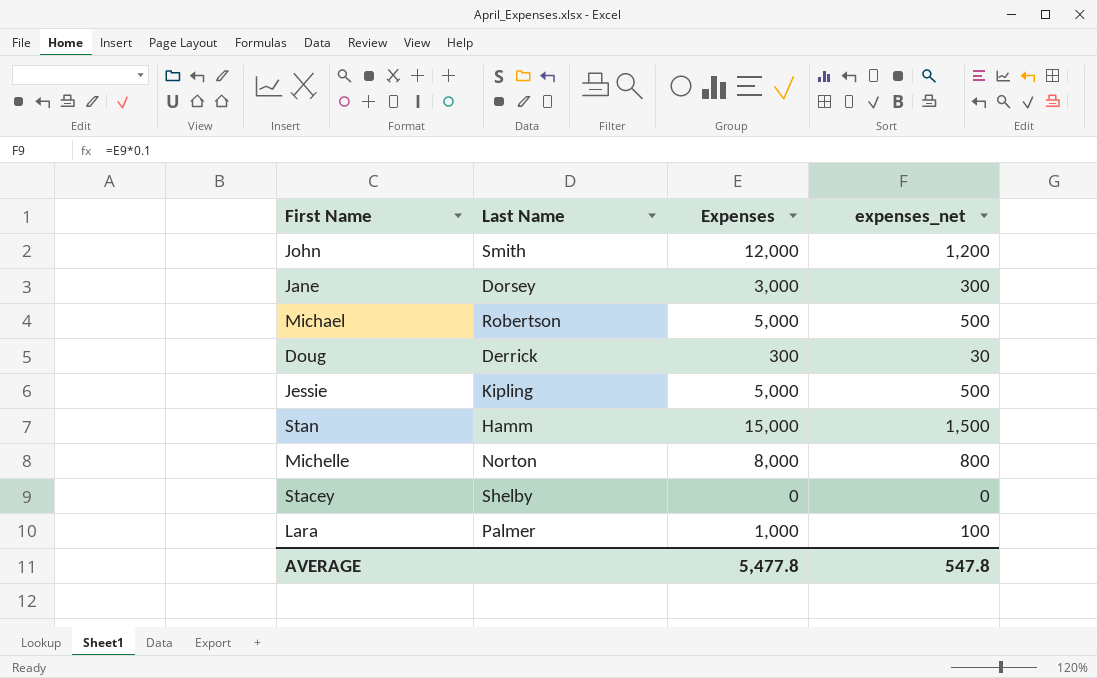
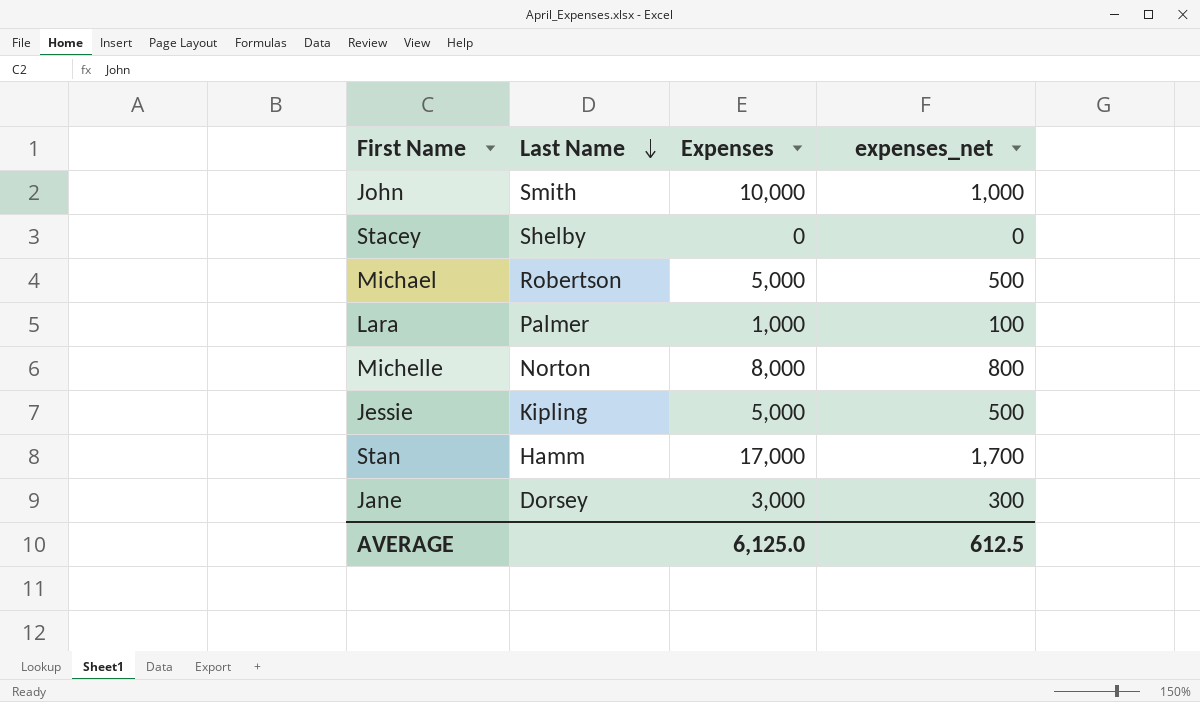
row order: none -> Last Name descending
row Doug: Derrick | 300 | 30 -> none
John | Expenses: 12,000 -> 10,000
John | expenses_net: 1,200 -> 1,000
Stan | Expenses: 15,000 -> 17,000
Stan | expenses_net: 1,500 -> 1,700
AVERAGE | Expenses: 5,477.8 -> 6,125.0
AVERAGE | expenses_net: 547.8 -> 612.5

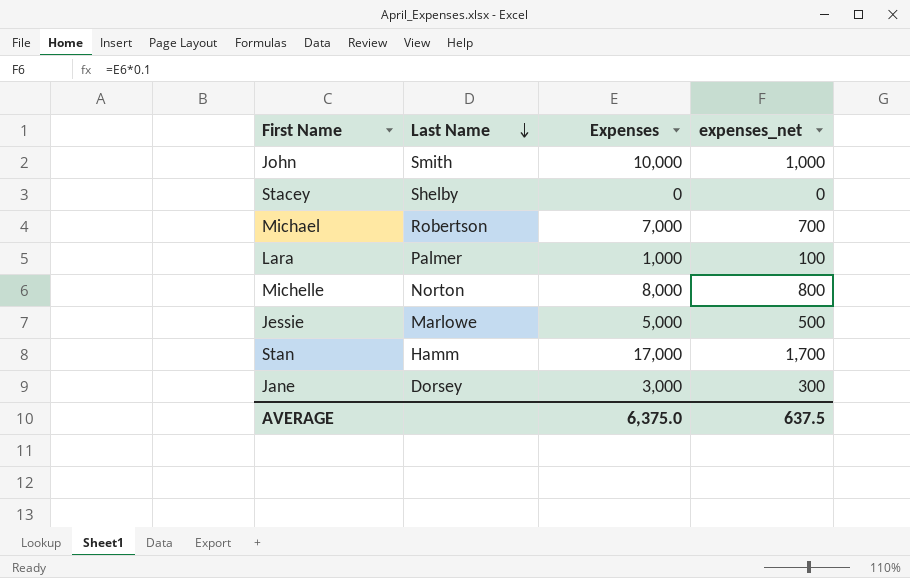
Michael | Expenses: 5,000 -> 7,000
Michael | expenses_net: 500 -> 700
Jessie | Last Name: Kipling -> Marlowe
AVERAGE | Expenses: 6,125.0 -> 6,375.0
AVERAGE | expenses_net: 612.5 -> 637.5

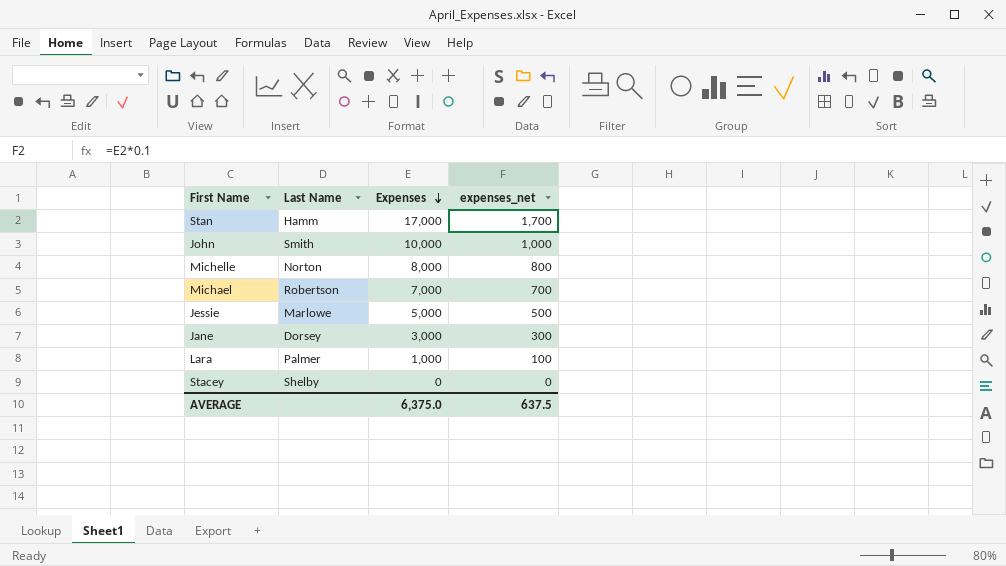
row order: Last Name descending -> Expenses descending

